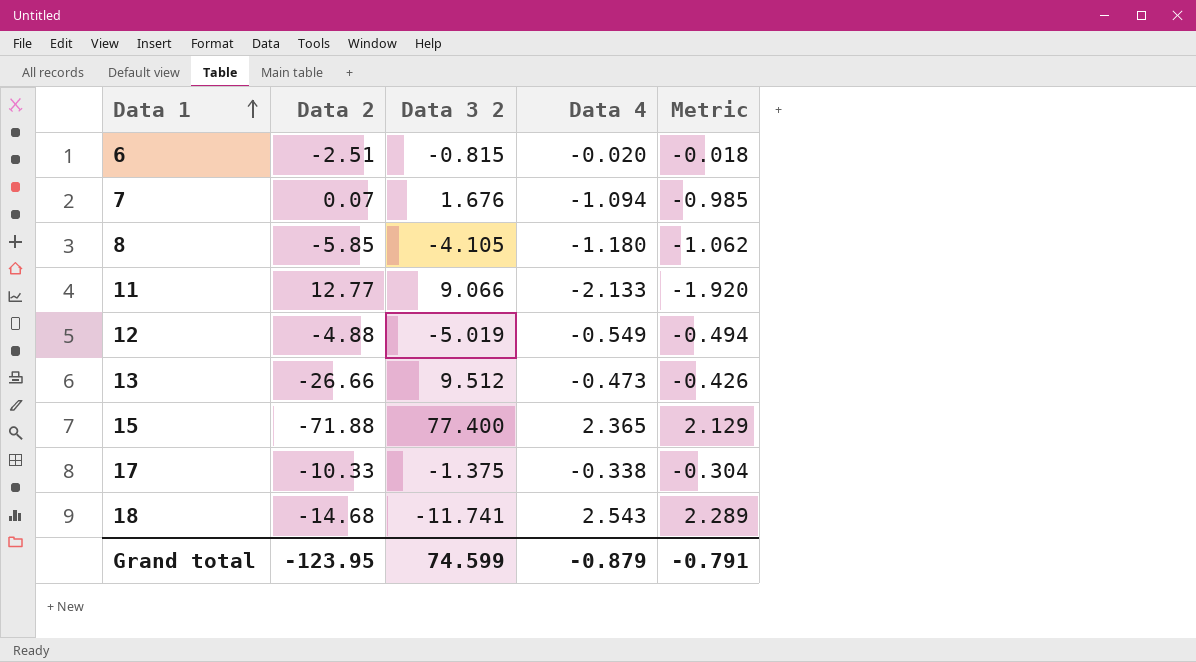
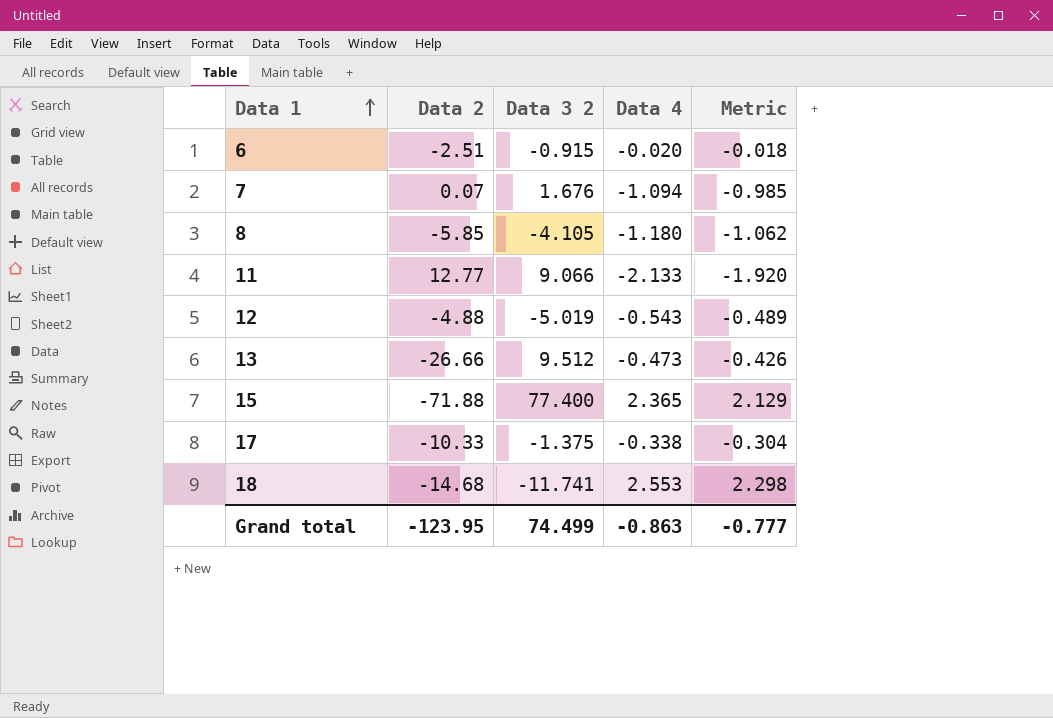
6 | Data 3 2: -0.815 -> -0.915
12 | Data 4: -0.549 -> -0.543
12 | Metric: -0.494 -> -0.489
18 | Data 4: 2.543 -> 2.553
18 | Metric: 2.289 -> 2.298
Grand total | Data 3 2: 74.599 -> 74.499
Grand total | Data 4: -0.879 -> -0.863
Grand total | Metric: -0.791 -> -0.777

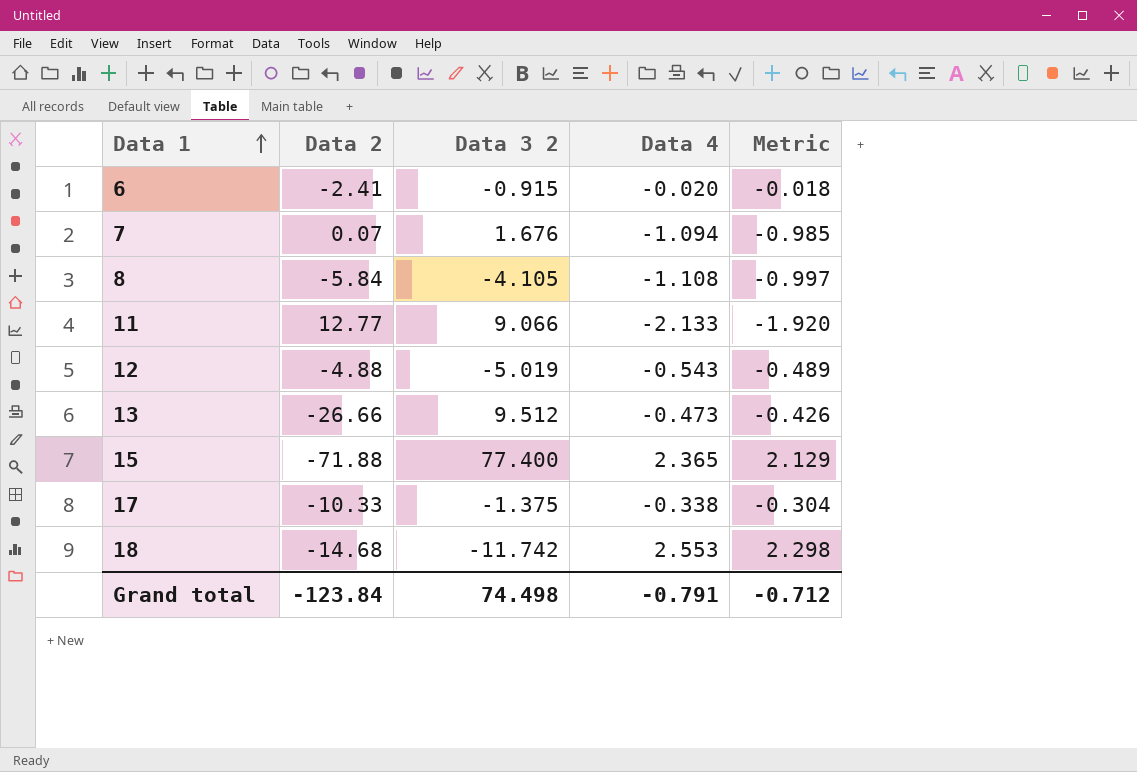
6 | Data 2: -2.51 -> -2.41
8 | Data 2: -5.85 -> -5.84
8 | Data 4: -1.180 -> -1.108
8 | Metric: -1.062 -> -0.997
18 | Data 3 2: -11.741 -> -11.742
Grand total | Data 2: -123.95 -> -123.84
Grand total | Data 3 2: 74.499 -> 74.498
Grand total | Data 4: -0.863 -> -0.791
Grand total | Metric: -0.777 -> -0.712

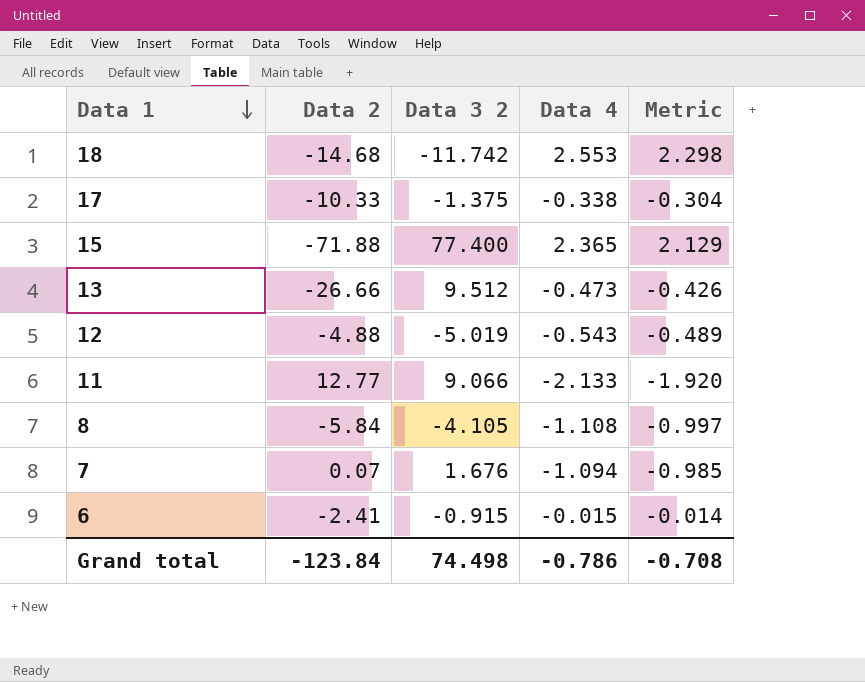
row order: Data 1 ascending -> Data 1 descending
6 | Data 4: -0.020 -> -0.015
6 | Metric: -0.018 -> -0.014
Grand total | Data 4: -0.791 -> -0.786
Grand total | Metric: -0.712 -> -0.708

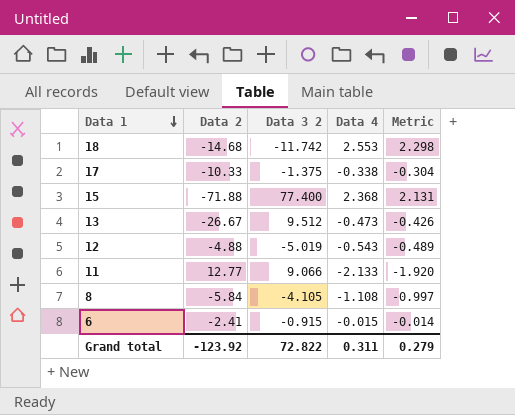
row 7: 0.07 | 1.676 | -1.094 | -0.985 -> none
15 | Data 4: 2.365 -> 2.368
15 | Metric: 2.129 -> 2.131
13 | Data 2: -26.66 -> -26.67
Grand total | Data 2: -123.84 -> -123.92
Grand total | Data 3 2: 74.498 -> 72.822
Grand total | Data 4: -0.786 -> 0.311
Grand total | Metric: -0.708 -> 0.279

